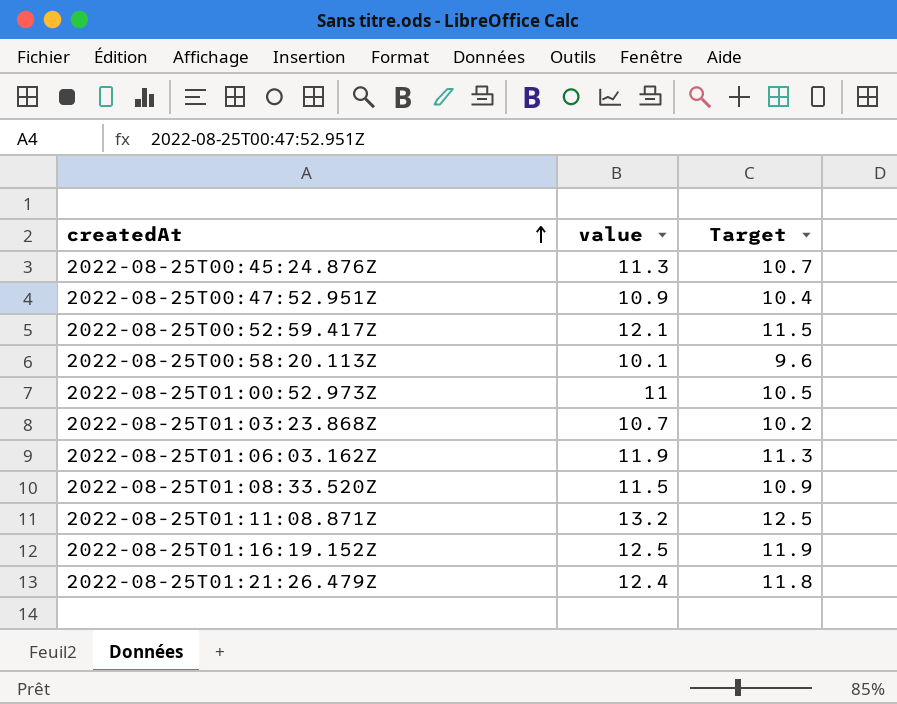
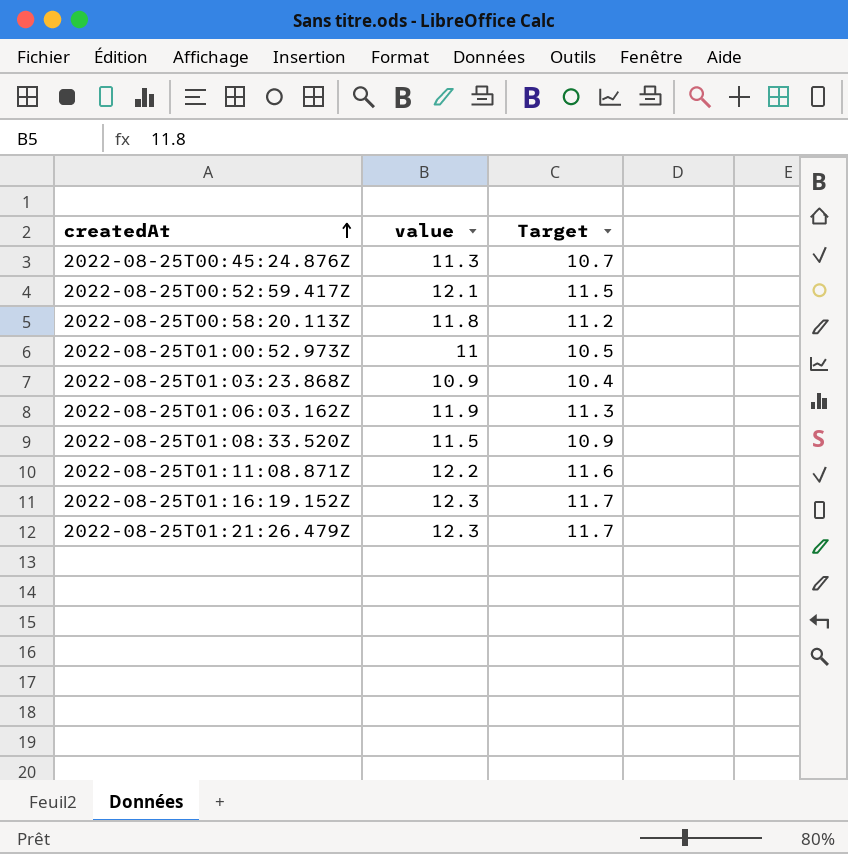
row 2022-08-25T00:47:52.951Z: 10.9 | 10.4 -> none
2022-08-25T00:58:20.113Z | value: 10.1 -> 11.8
2022-08-25T00:58:20.113Z | Target: 9.6 -> 11.2
2022-08-25T01:03:23.868Z | value: 10.7 -> 10.9
2022-08-25T01:03:23.868Z | Target: 10.2 -> 10.4
2022-08-25T01:11:08.871Z | value: 13.2 -> 12.2
2022-08-25T01:11:08.871Z | Target: 12.5 -> 11.6
2022-08-25T01:16:19.152Z | value: 12.5 -> 12.3
2022-08-25T01:16:19.152Z | Target: 11.9 -> 11.7
2022-08-25T01:21:26.479Z | value: 12.4 -> 12.3
2022-08-25T01:21:26.479Z | Target: 11.8 -> 11.7

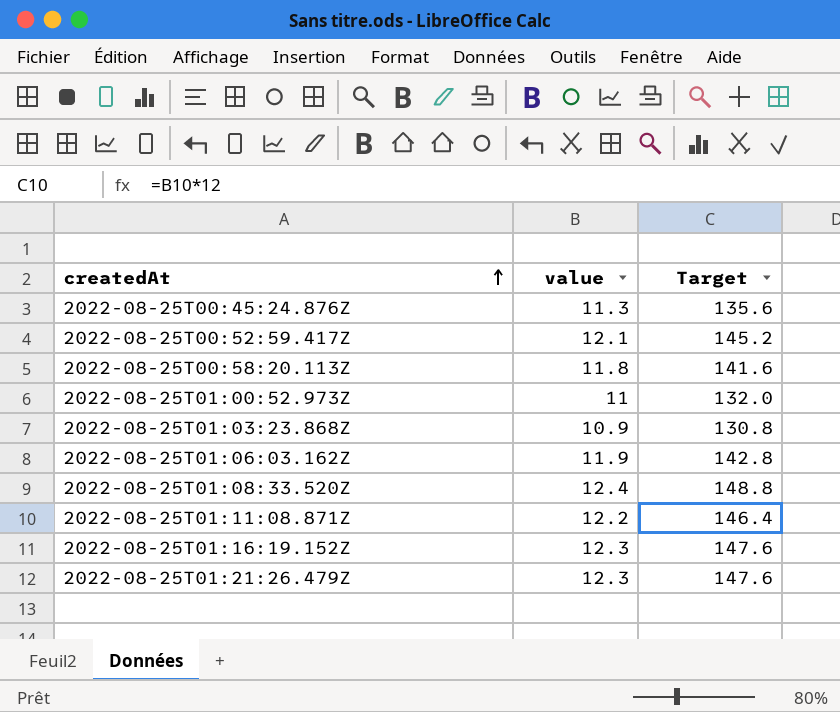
column Target | formula: [value] * 0.95 -> [value] * 12
2022-08-25T01:08:33.520Z | value: 11.5 -> 12.4

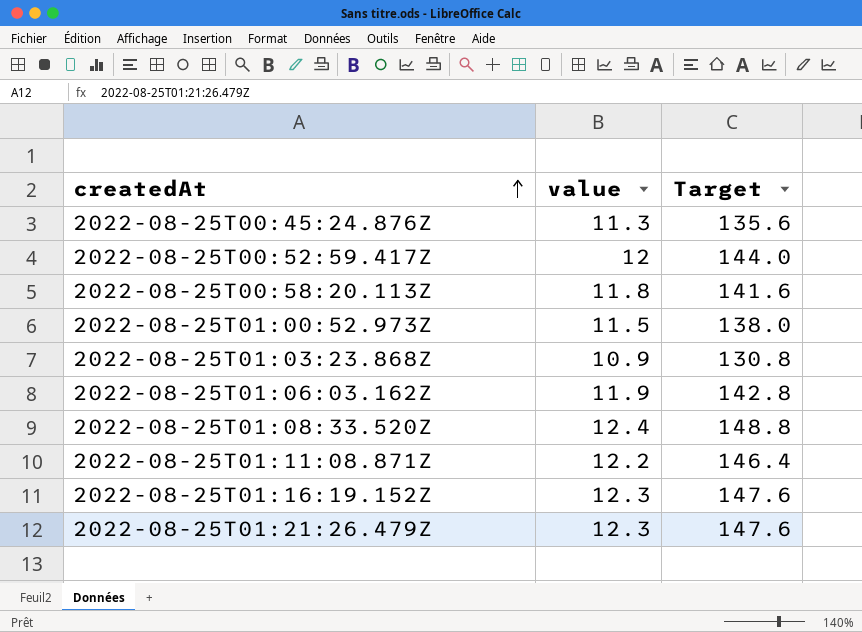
2022-08-25T00:52:59.417Z | value: 12.1 -> 12
2022-08-25T00:52:59.417Z | Target: 145.2 -> 144.0
2022-08-25T01:00:52.973Z | value: 11 -> 11.5
2022-08-25T01:00:52.973Z | Target: 132.0 -> 138.0

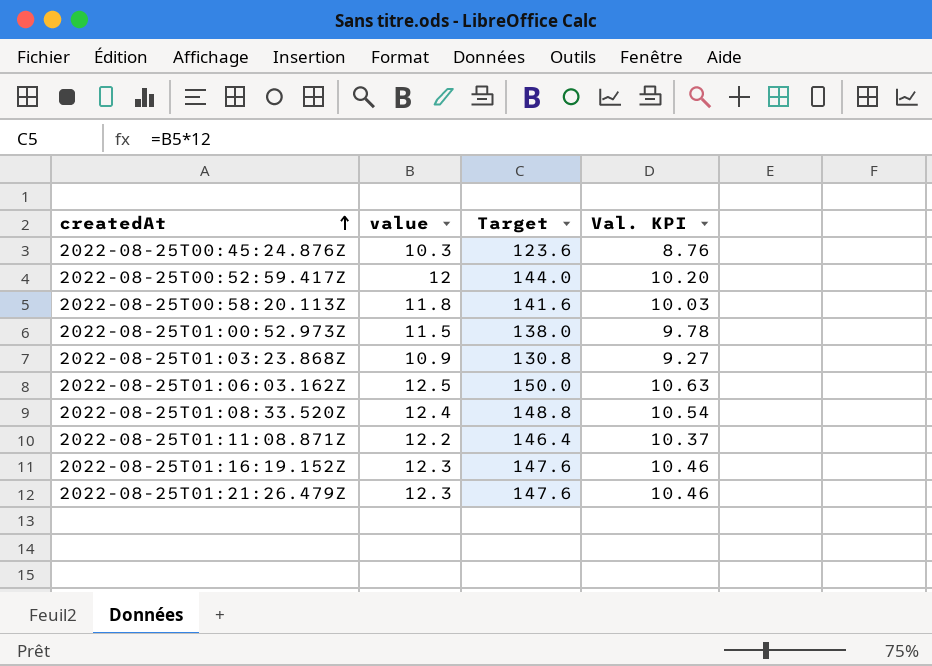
column Val. KPI | formula: none -> [value] * 0.85
2022-08-25T00:45:24.876Z | value: 11.3 -> 10.3
2022-08-25T00:45:24.876Z | Target: 135.6 -> 123.6
2022-08-25T01:06:03.162Z | value: 11.9 -> 12.5
2022-08-25T01:06:03.162Z | Target: 142.8 -> 150.0

